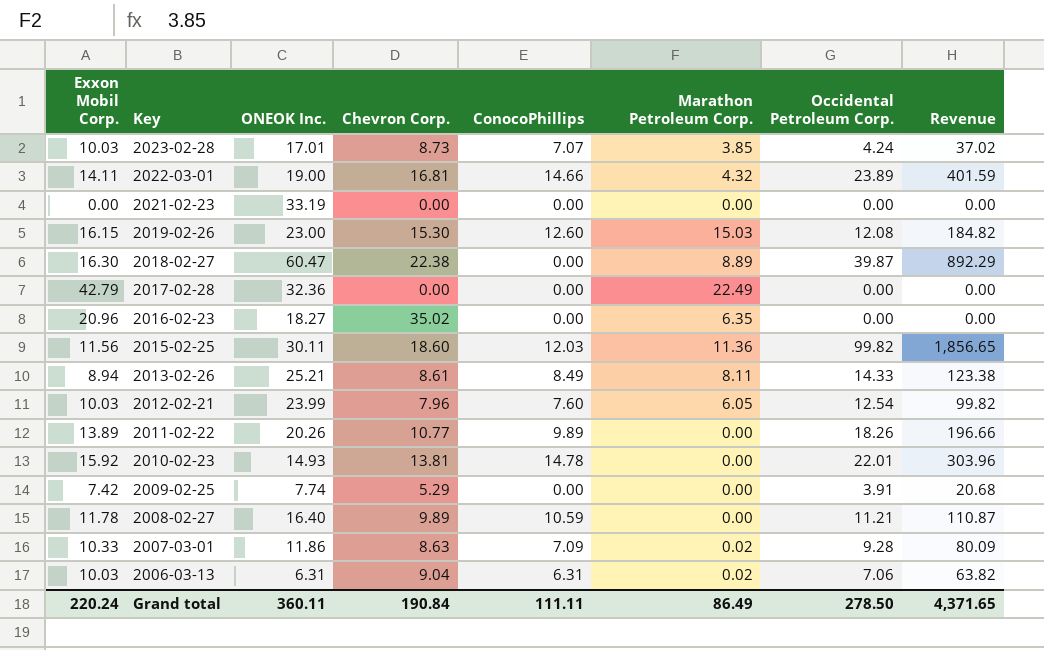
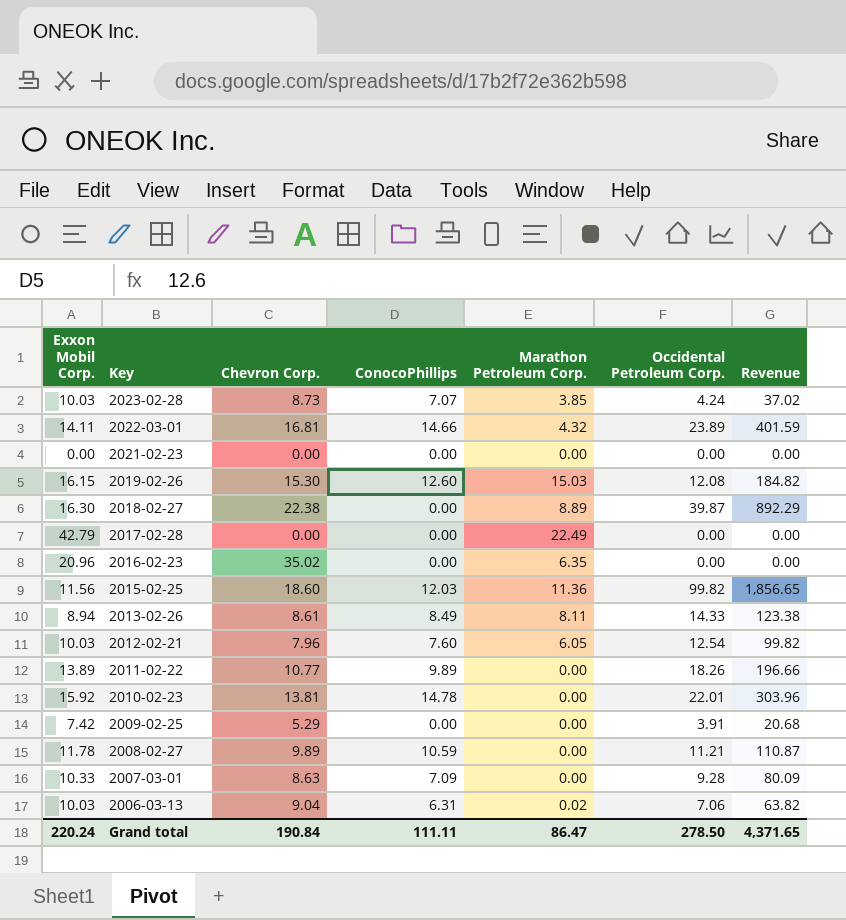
column ONEOK Inc. | position: 3 -> none
2007-03-01 | Marathon Petroleum Corp.: 0.02 -> 0.00
Grand total | Marathon Petroleum Corp.: 86.49 -> 86.47

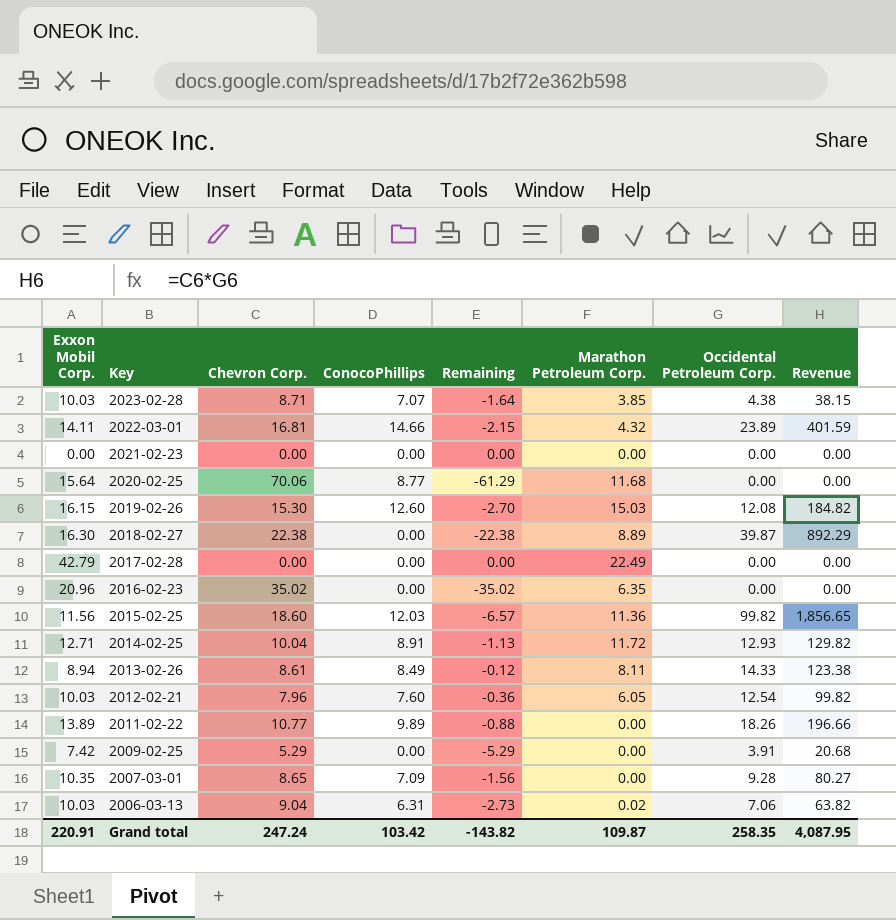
column Remaining | formula: none -> [ConocoPhillips] - [Chevron Corp.]
row 2010-02-23: 15.92 | 13.81 | 14.78 | 0.00 | 22.01 | 303.96 -> none
row 2008-02-27: 11.78 | 9.89 | 10.59 | 0.00 | 11.21 | 110.87 -> none
2023-02-28 | Chevron Corp.: 8.73 -> 8.71
2023-02-28 | Occidental Petroleum Corp.: 4.24 -> 4.38
2023-02-28 | Revenue: 37.02 -> 38.15
row 2020-02-25: none -> 15.64 | 70.06 | 8.77 | -61.29 | 11.68 | 0.00 | 0.00
row 2014-02-25: none -> 12.71 | 10.04 | 8.91 | -1.13 | 11.72 | 12.93 | 129.82
2007-03-01 | Exxon Mobil Corp.: 10.33 -> 10.35
2007-03-01 | Chevron Corp.: 8.63 -> 8.65
2007-03-01 | Revenue: 80.09 -> 80.27
Grand total | Exxon Mobil Corp.: 220.24 -> 220.91
Grand total | Chevron Corp.: 190.84 -> 247.24
Grand total | ConocoPhillips: 111.11 -> 103.42
Grand total | Marathon Petroleum Corp.: 86.47 -> 109.87
Grand total | Occidental Petroleum Corp.: 278.50 -> 258.35
Grand total | Revenue: 4,371.65 -> 4,087.95

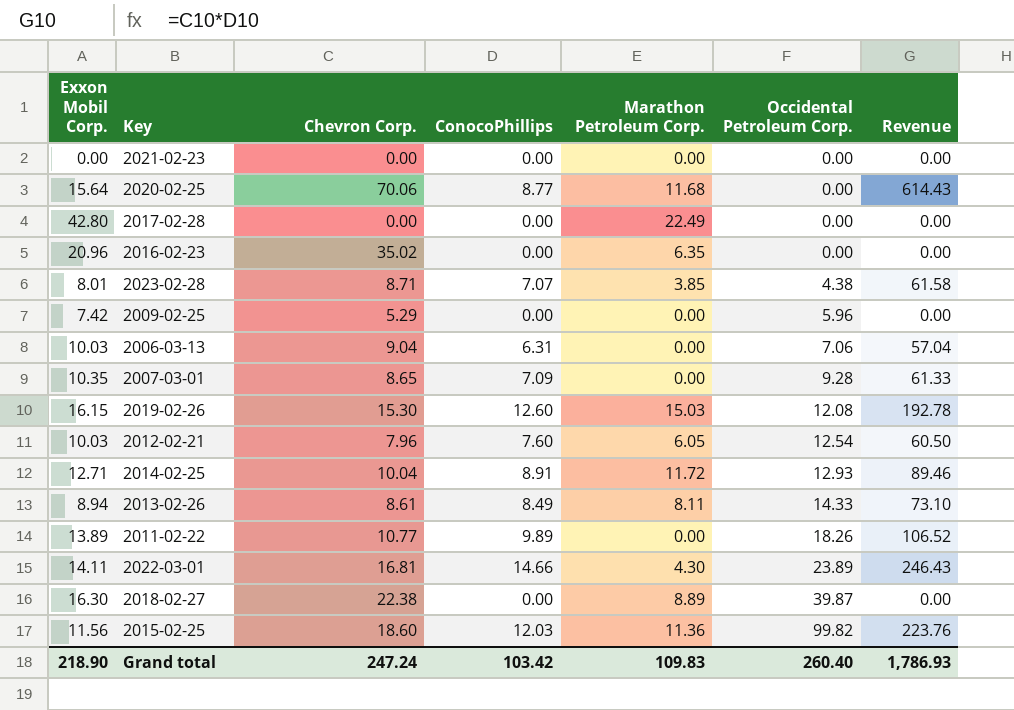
row order: Key descending -> Occidental Petroleum Corp. ascending
column Remaining | formula: [ConocoPhillips] - [Chevron Corp.] -> none
column Revenue | formula: [Chevron Corp.] * [Occidental Petroleum Corp.] -> [Chevron Corp.] * [ConocoPhillips]
2017-02-28 | Exxon Mobil Corp.: 42.79 -> 42.80
2023-02-28 | Exxon Mobil Corp.: 10.03 -> 8.01
2009-02-25 | Occidental Petroleum Corp.: 3.91 -> 5.96
2006-03-13 | Marathon Petroleum Corp.: 0.02 -> 0.00
2022-03-01 | Marathon Petroleum Corp.: 4.32 -> 4.30
Grand total | Exxon Mobil Corp.: 220.91 -> 218.90
Grand total | Marathon Petroleum Corp.: 109.87 -> 109.83
Grand total | Occidental Petroleum Corp.: 258.35 -> 260.40
Grand total | Revenue: 4,087.95 -> 1,786.93

